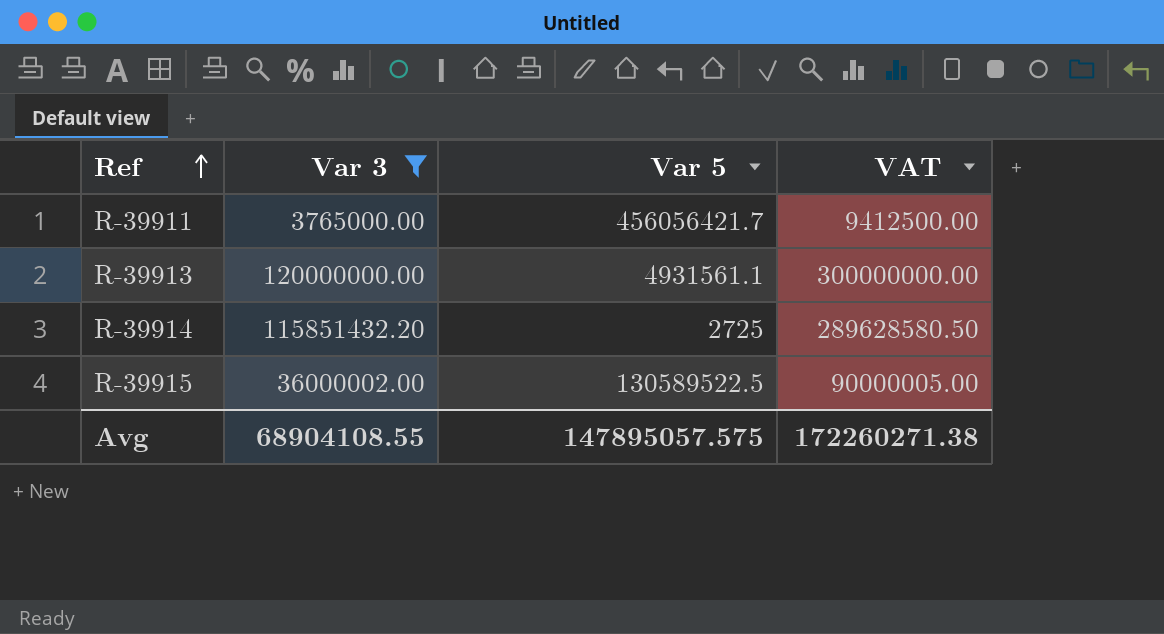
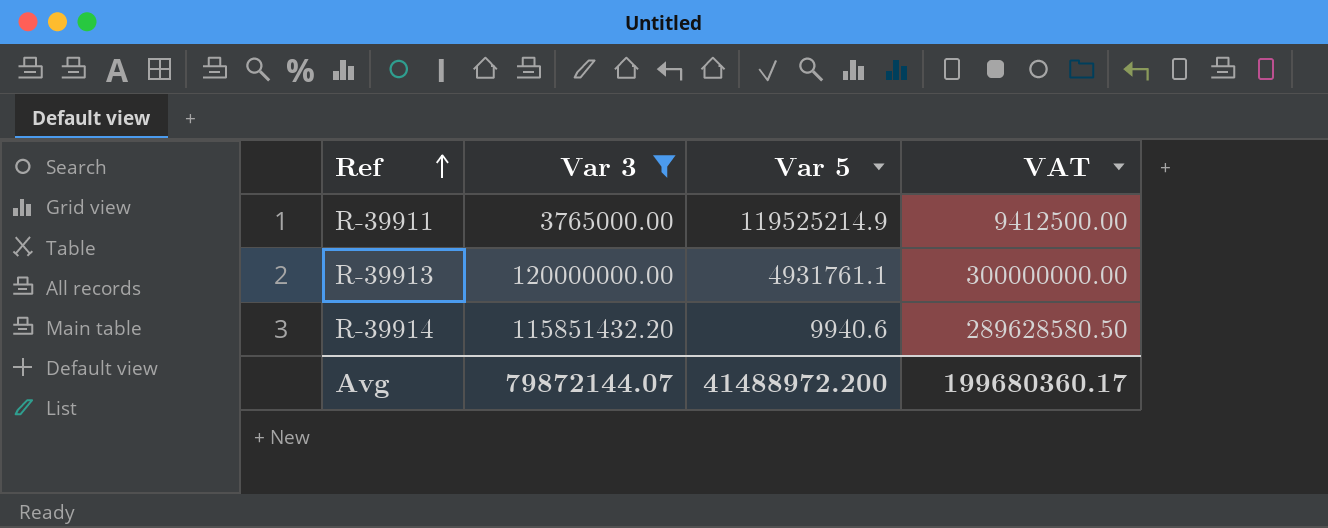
row R-39915: 36000002.00 | 130589522.5 | 90000005.00 -> none
R-39911 | Var 5: 456056421.7 -> 119525214.9
R-39913 | Var 5: 4931561.1 -> 4931761.1
R-39914 | Var 5: 2725 -> 9940.6
Avg | Var 3: 68904108.55 -> 79872144.07
Avg | Var 5: 147895057.575 -> 41488972.200
Avg | VAT: 172260271.38 -> 199680360.17

